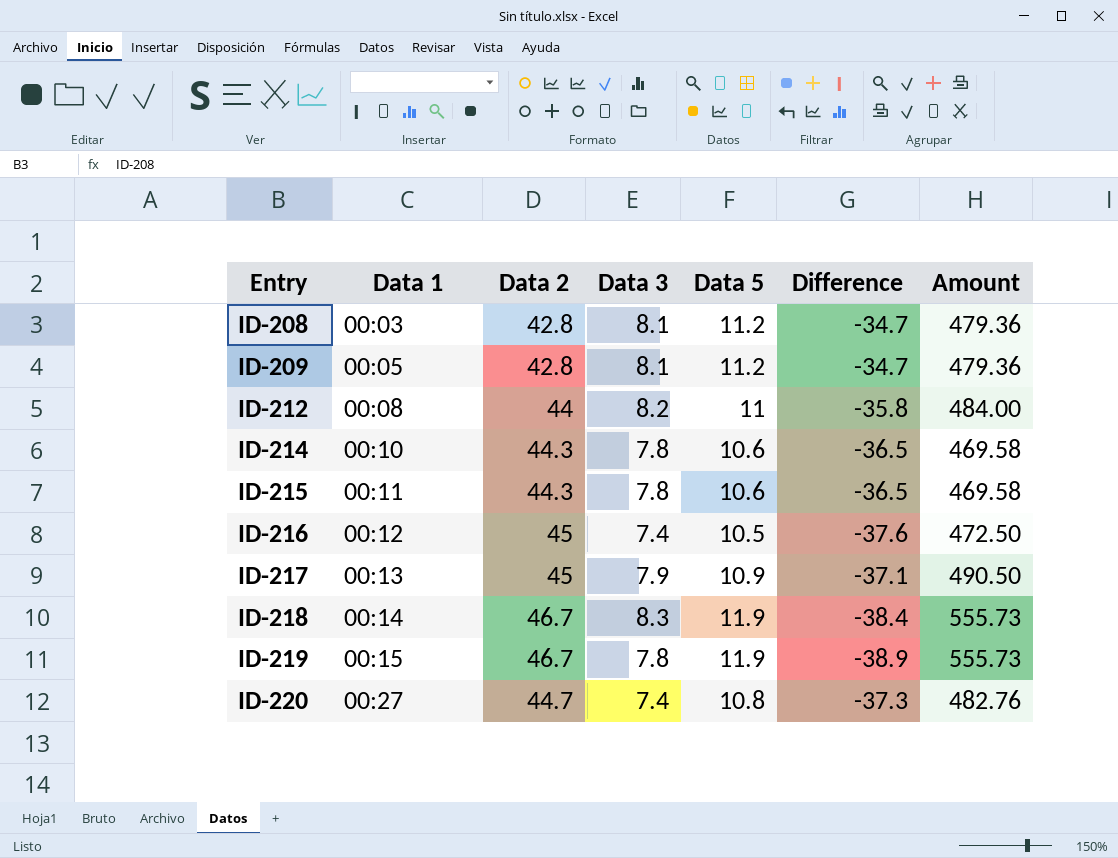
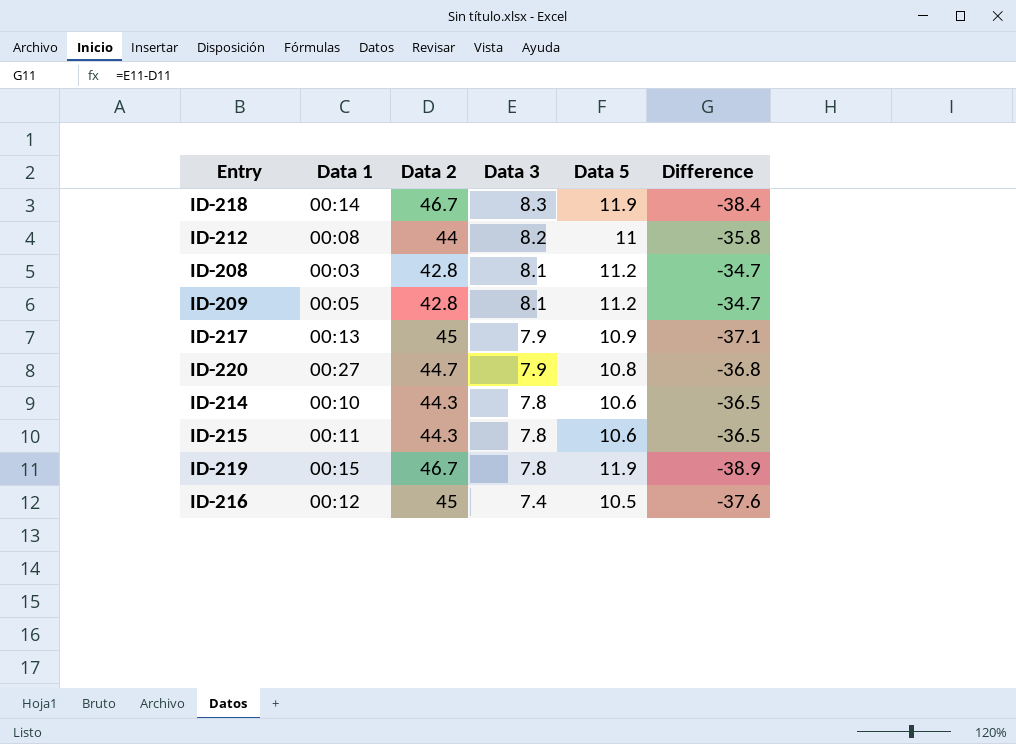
row order: Entry ascending -> Data 3 descending
column Amount | formula: [Data 2] * [Data 5] -> none
ID-220 | Data 3: 7.4 -> 7.9
ID-220 | Difference: -37.3 -> -36.8

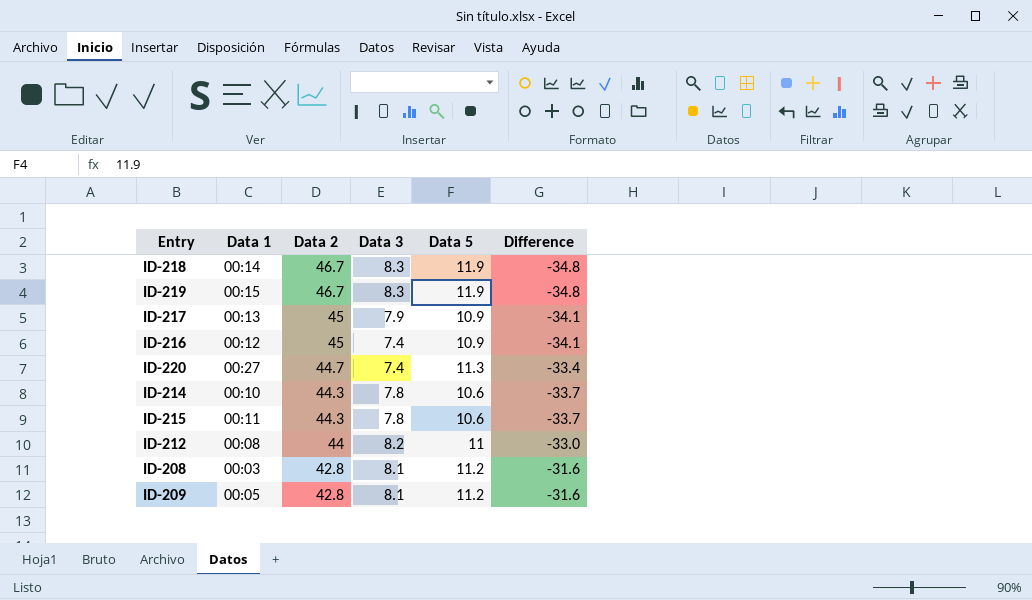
row order: Data 3 descending -> Data 2 descending
column Difference | formula: [Data 3] - [Data 2] -> [Data 5] - [Data 2]
ID-219 | Data 3: 7.8 -> 8.3
ID-216 | Data 5: 10.5 -> 10.9
ID-220 | Data 3: 7.9 -> 7.4
ID-220 | Data 5: 10.8 -> 11.3

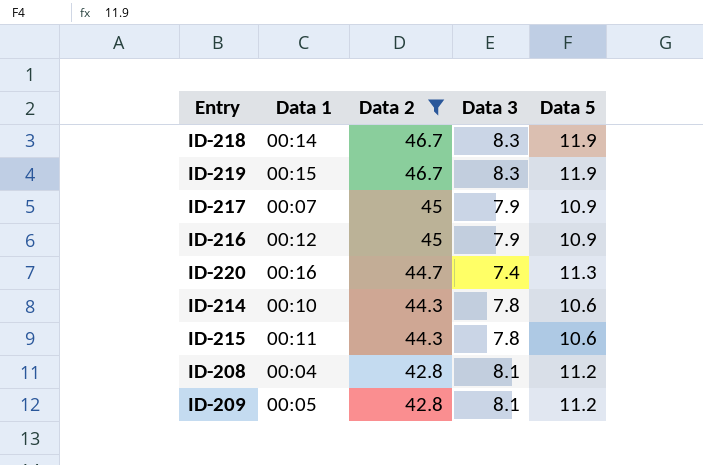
filter: none -> Data 2 != 44
column Difference | formula: [Data 5] - [Data 2] -> none
ID-217 | Data 1: 00:13 -> 00:07
ID-216 | Data 3: 7.4 -> 7.9
ID-220 | Data 1: 00:27 -> 00:16
ID-208 | Data 1: 00:03 -> 00:04

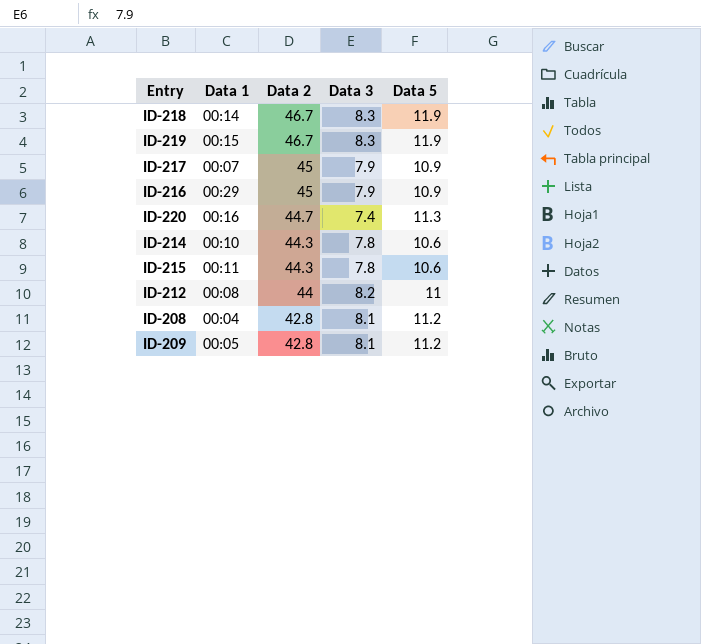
filter: Data 2 != 44 -> none
ID-216 | Data 1: 00:12 -> 00:29

